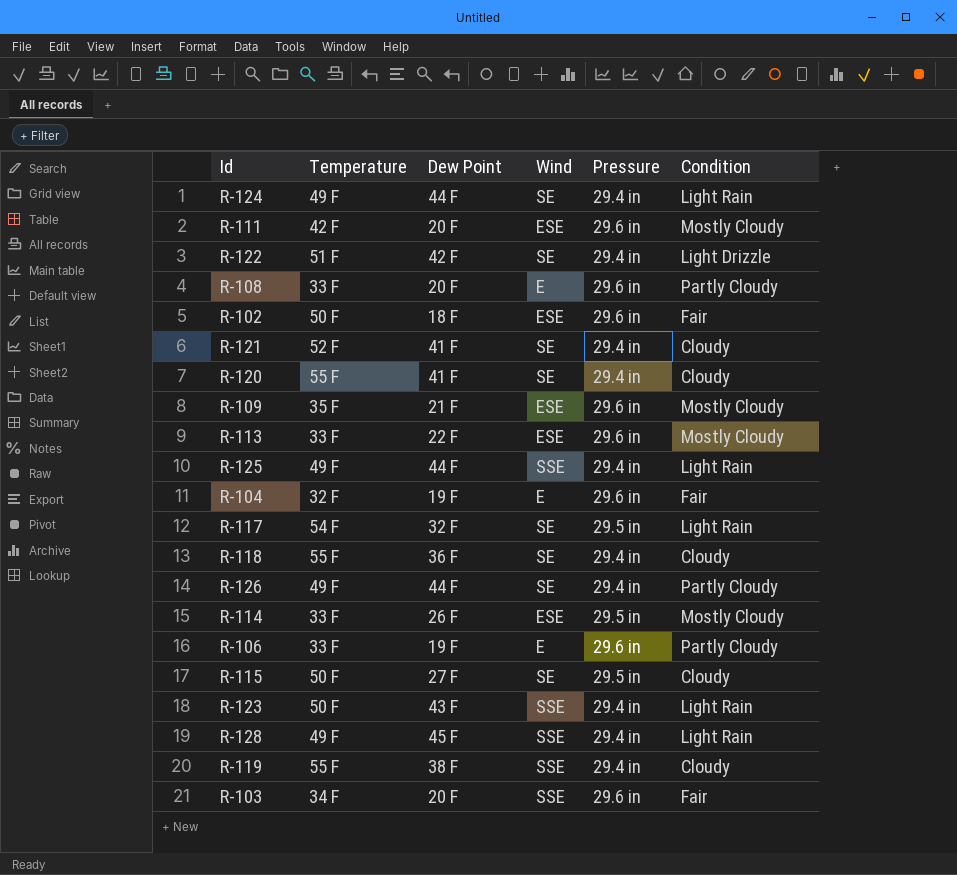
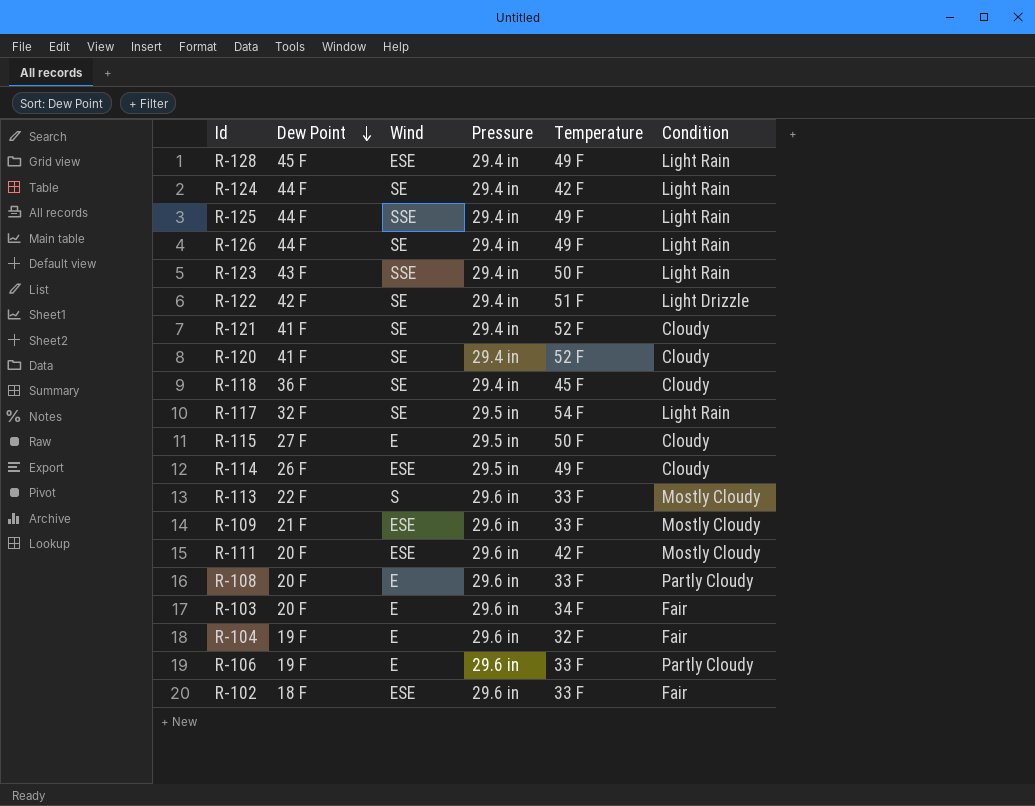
row order: none -> Dew Point descending
column Temperature | position: 2 -> 5
row R-119: 55 F | 38 F | SSE | 29.4 in | Cloudy -> none
R-128 | Wind: SSE -> ESE
R-124 | Temperature: 49 F -> 42 F
R-126 | Condition: Partly Cloudy -> Light Rain
R-120 | Temperature: 55 F -> 52 F
R-118 | Temperature: 55 F -> 45 F
R-115 | Wind: SE -> E
R-114 | Temperature: 33 F -> 49 F
R-114 | Condition: Mostly Cloudy -> Cloudy
R-113 | Wind: ESE -> S
R-109 | Temperature: 35 F -> 33 F
R-103 | Wind: SSE -> E
R-102 | Temperature: 50 F -> 33 F

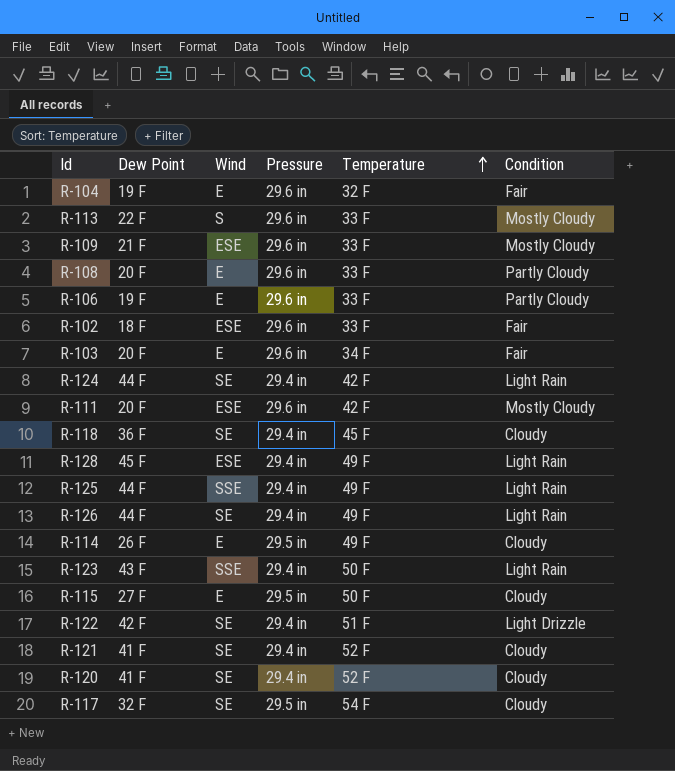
row order: Dew Point descending -> Temperature ascending
R-114 | Wind: ESE -> E
R-117 | Condition: Light Rain -> Cloudy

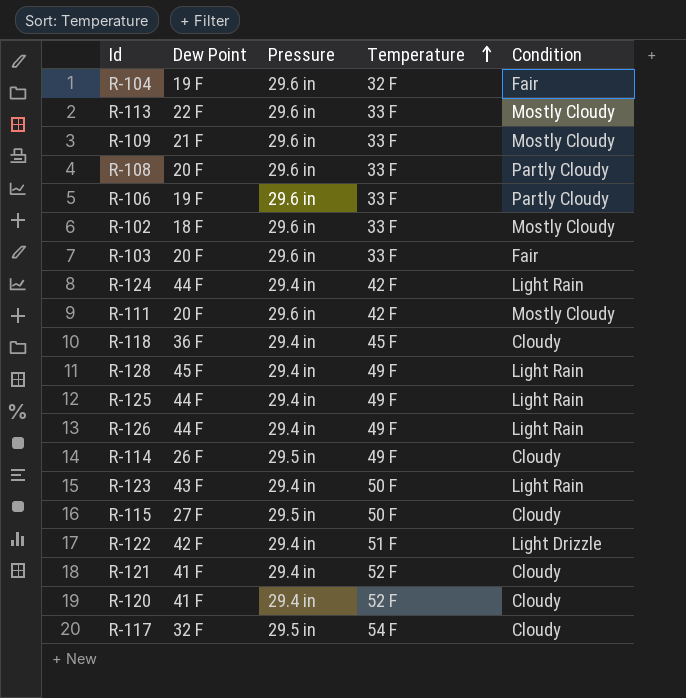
column Wind | position: 3 -> none
R-102 | Condition: Fair -> Mostly Cloudy
R-103 | Temperature: 34 F -> 33 F

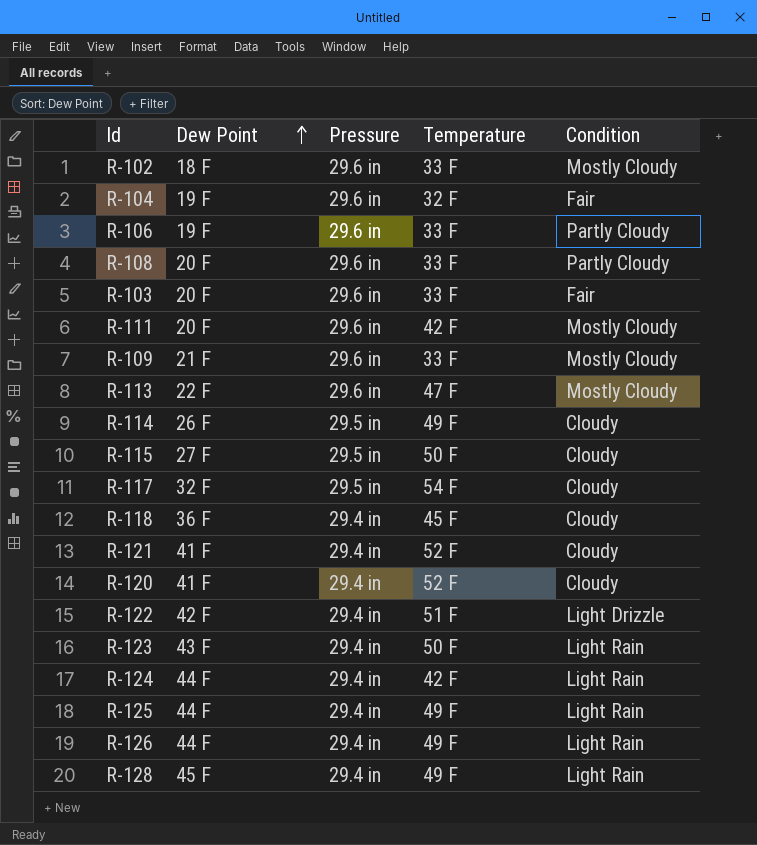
row order: Temperature ascending -> Dew Point ascending
R-113 | Temperature: 33 F -> 47 F

